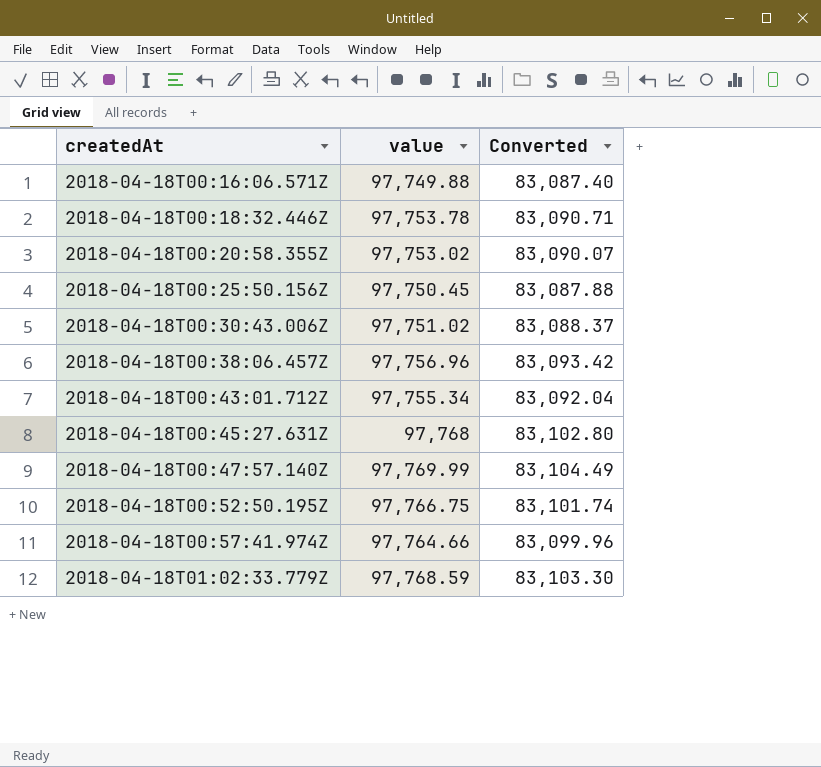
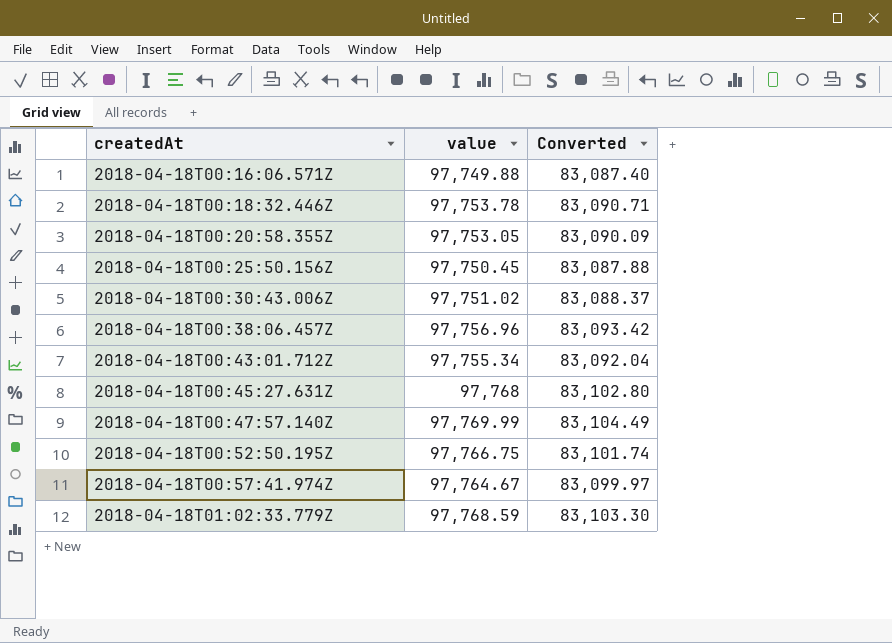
2018-04-18T00:20:58.355Z | value: 97,753.02 -> 97,753.05
2018-04-18T00:20:58.355Z | Converted: 83,090.07 -> 83,090.09
2018-04-18T00:57:41.974Z | value: 97,764.66 -> 97,764.67
2018-04-18T00:57:41.974Z | Converted: 83,099.96 -> 83,099.97

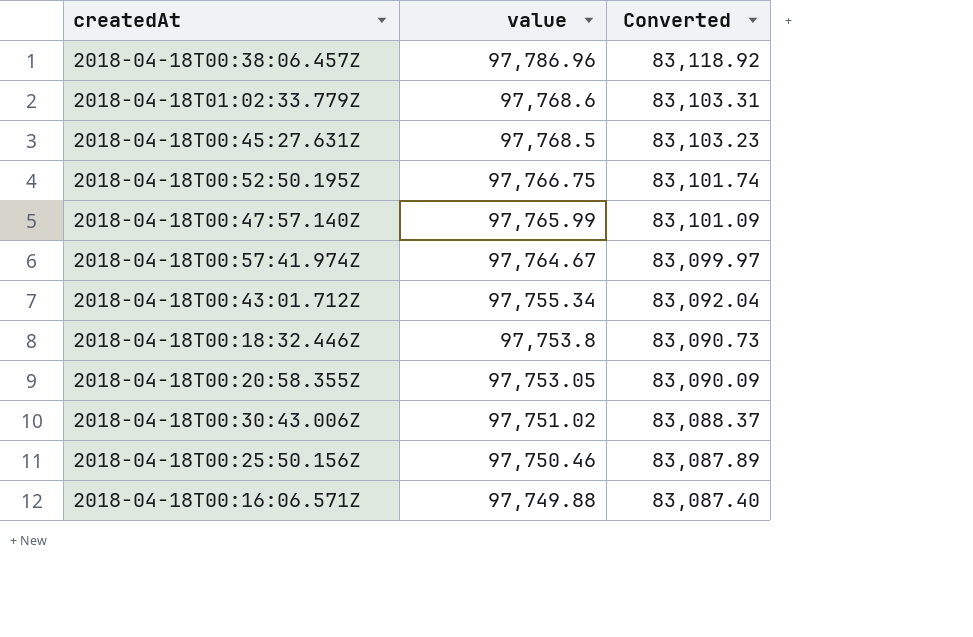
row order: createdAt ascending -> value descending
2018-04-18T00:38:06.457Z | value: 97,756.96 -> 97,786.96
2018-04-18T00:38:06.457Z | Converted: 83,093.42 -> 83,118.92
2018-04-18T01:02:33.779Z | value: 97,768.59 -> 97,768.6
2018-04-18T01:02:33.779Z | Converted: 83,103.30 -> 83,103.31
2018-04-18T00:45:27.631Z | value: 97,768 -> 97,768.5
2018-04-18T00:45:27.631Z | Converted: 83,102.80 -> 83,103.23
2018-04-18T00:47:57.140Z | value: 97,769.99 -> 97,765.99
2018-04-18T00:47:57.140Z | Converted: 83,104.49 -> 83,101.09
2018-04-18T00:18:32.446Z | value: 97,753.78 -> 97,753.8
2018-04-18T00:18:32.446Z | Converted: 83,090.71 -> 83,090.73
2018-04-18T00:25:50.156Z | value: 97,750.45 -> 97,750.46
2018-04-18T00:25:50.156Z | Converted: 83,087.88 -> 83,087.89

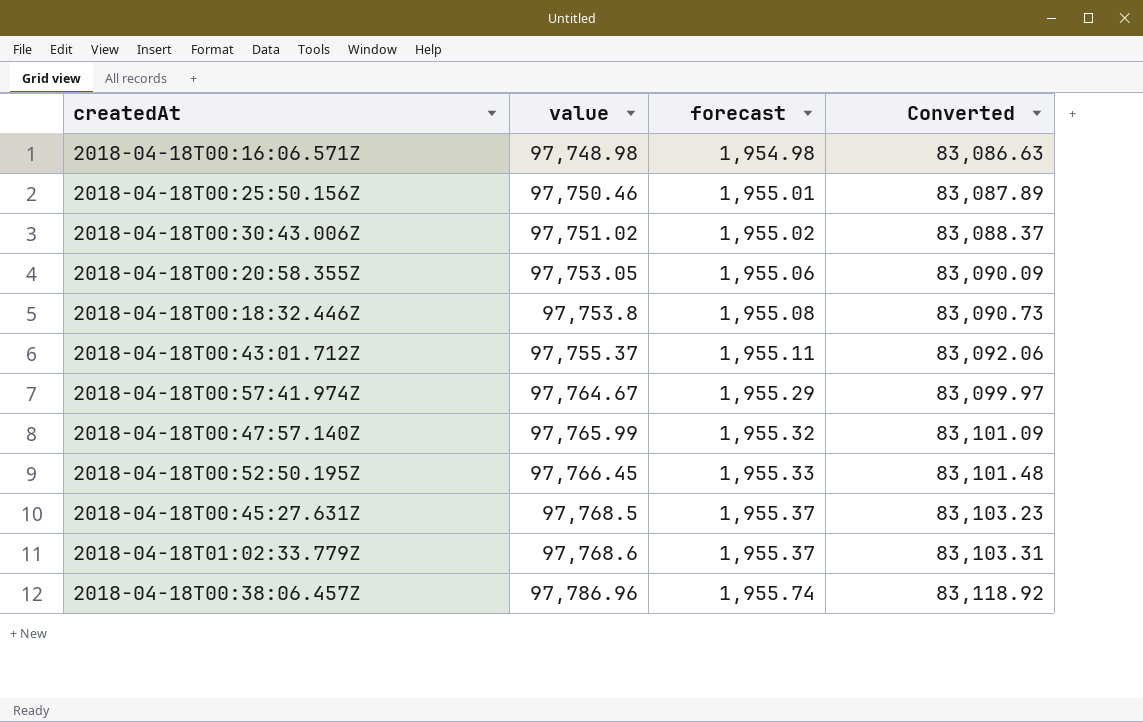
row order: value descending -> value ascending
column forecast | formula: none -> [value] * 0.02
2018-04-18T00:16:06.571Z | value: 97,749.88 -> 97,748.98
2018-04-18T00:16:06.571Z | Converted: 83,087.40 -> 83,086.63
2018-04-18T00:43:01.712Z | value: 97,755.34 -> 97,755.37
2018-04-18T00:43:01.712Z | Converted: 83,092.04 -> 83,092.06
2018-04-18T00:52:50.195Z | value: 97,766.75 -> 97,766.45
2018-04-18T00:52:50.195Z | Converted: 83,101.74 -> 83,101.48

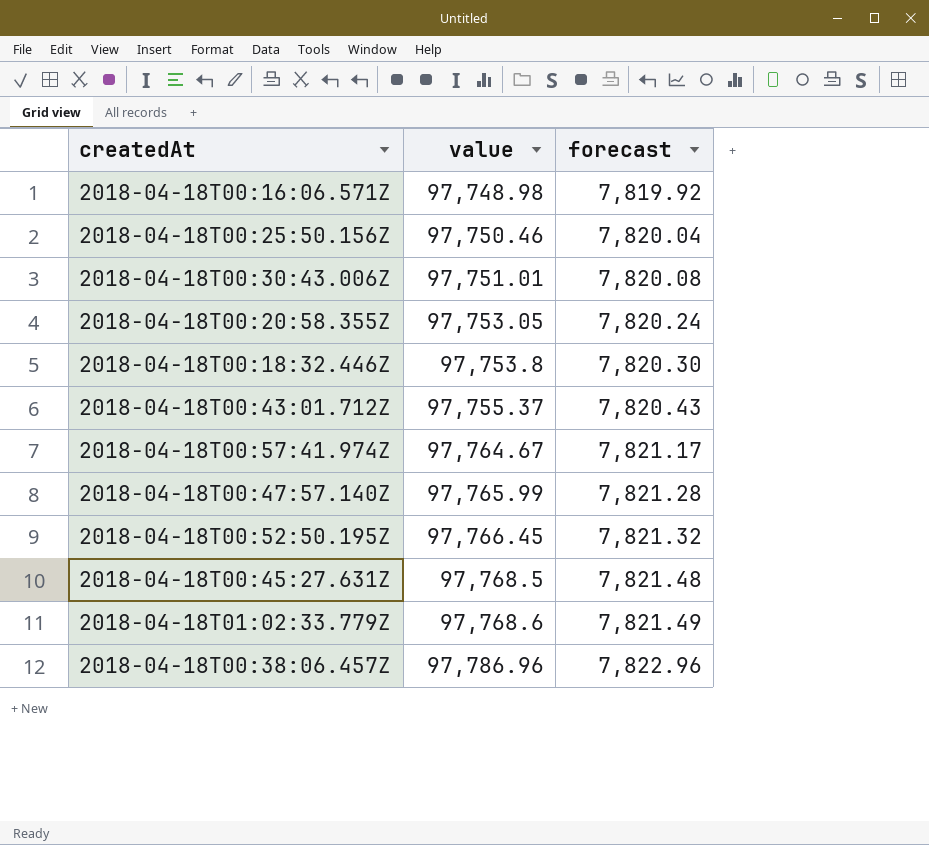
column Converted | formula: [value] * 0.85 -> none
column forecast | formula: [value] * 0.02 -> [value] * 0.08
2018-04-18T00:30:43.006Z | value: 97,751.02 -> 97,751.01

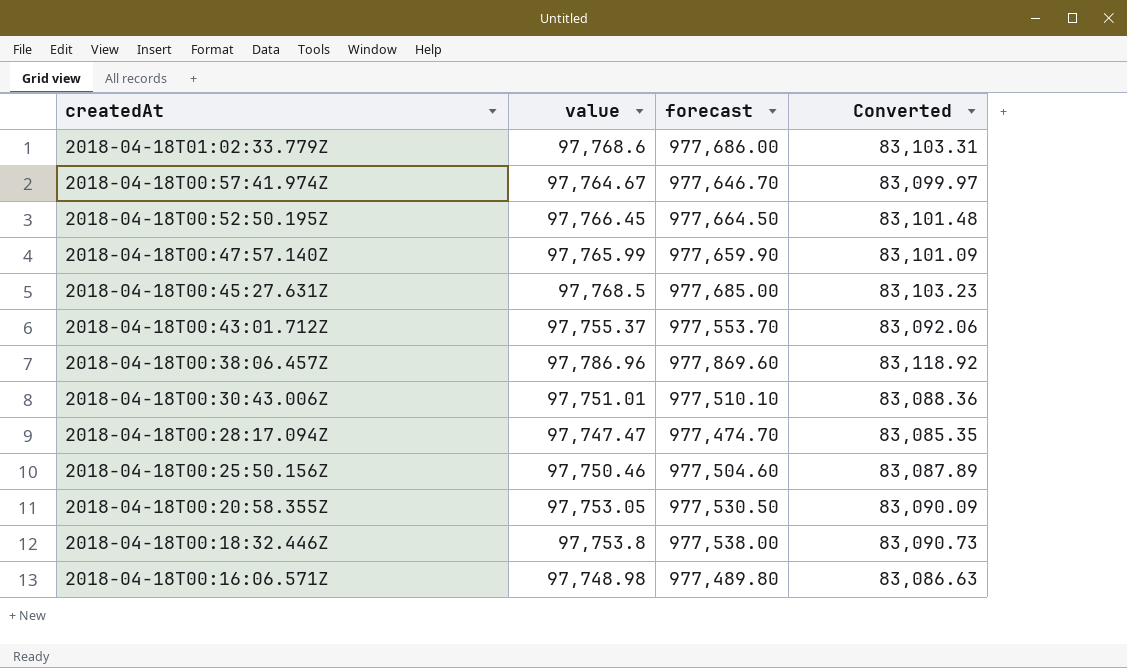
row order: value ascending -> createdAt descending
column forecast | formula: [value] * 0.08 -> [value] * 10
column Converted | formula: none -> [value] * 0.85
row 2018-04-18T00:28:17.094Z: none -> 97,747.47 | 977,474.70 | 83,085.35

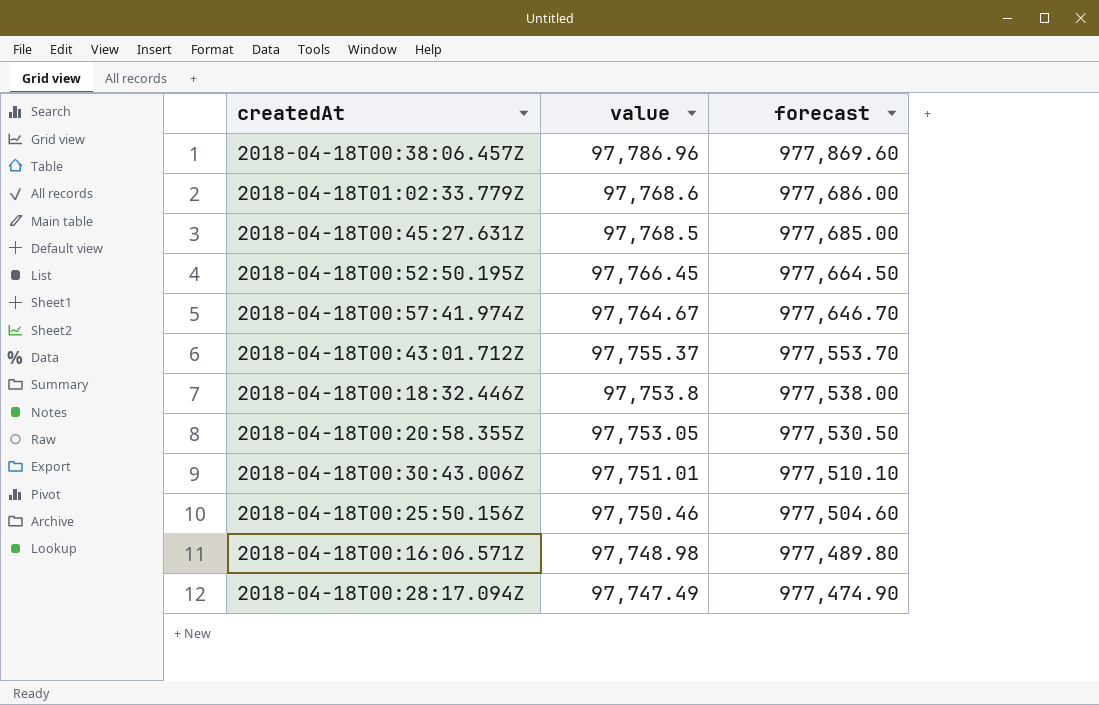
row order: createdAt descending -> value descending
column Converted | formula: [value] * 0.85 -> none
row 2018-04-18T00:47:57.140Z: 97,765.99 | 977,659.90 | 83,101.09 -> none
2018-04-18T00:28:17.094Z | value: 97,747.47 -> 97,747.49
2018-04-18T00:28:17.094Z | forecast: 977,474.70 -> 977,474.90

